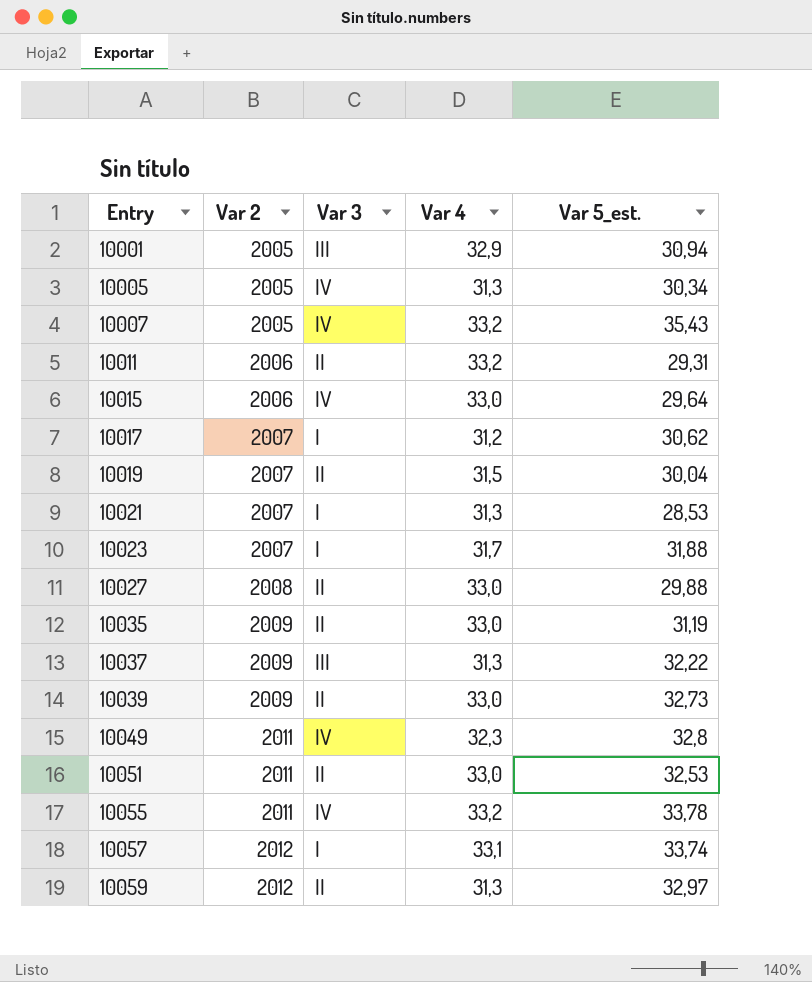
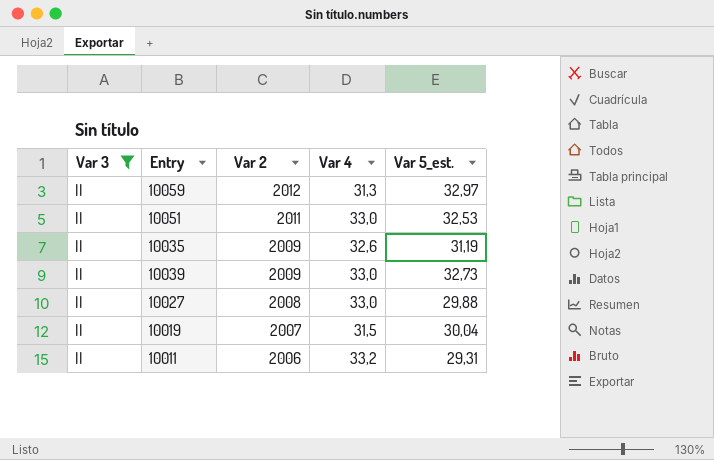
filter: none -> Var 3 = II
row order: Entry ascending -> Var 2 descending
column Var 3 | position: 3 -> 1
10035 | Var 4: 33,0 -> 32,6

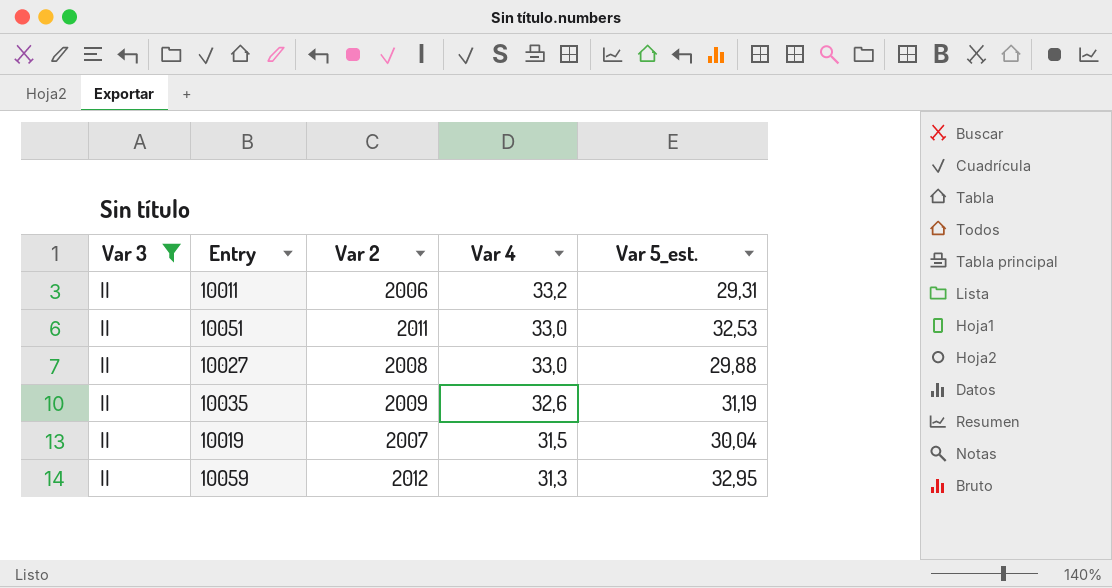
row order: Var 2 descending -> Var 4 descending
row 10039: II | 2009 | 33,0 | 32,73 -> none
10059 | Var 5_est.: 32,97 -> 32,95

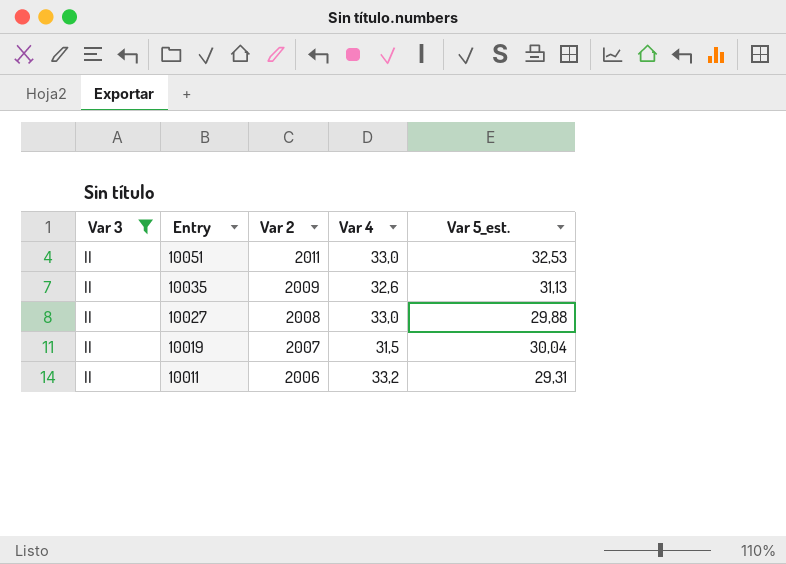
row order: Var 4 descending -> Entry descending
row 10059: II | 2012 | 31,3 | 32,95 -> none
10035 | Var 5_est.: 31,19 -> 31,13

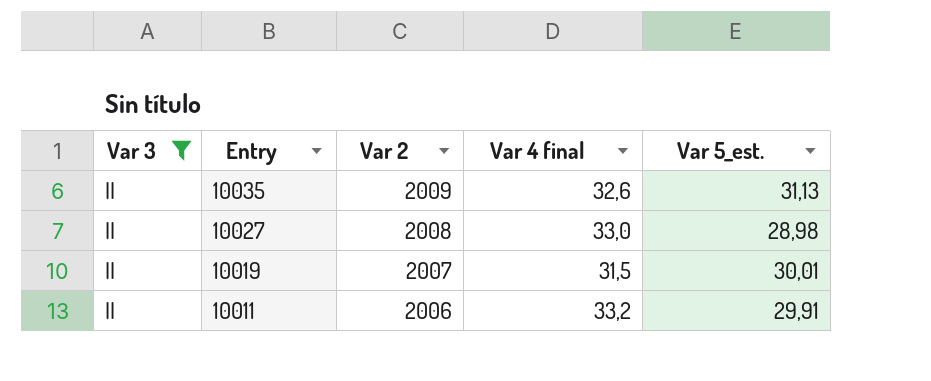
column name: Var 4 -> Var 4 final
row 10051: II | 2011 | 33,0 | 32,53 -> none
10027 | Var 5_est.: 29,88 -> 28,98
10019 | Var 5_est.: 30,04 -> 30,01
10011 | Var 5_est.: 29,31 -> 29,91

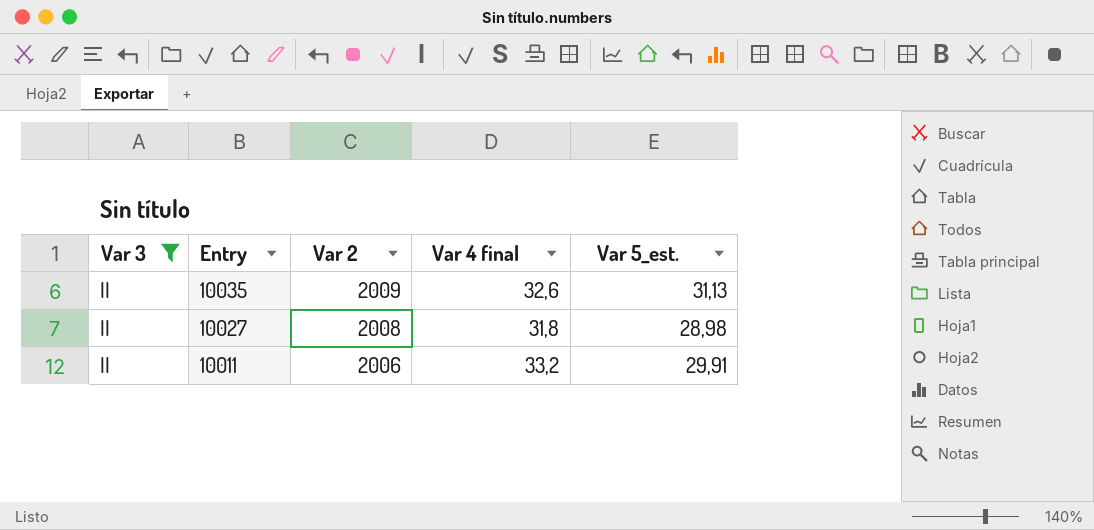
row 10019: II | 2007 | 31,5 | 30,01 -> none
10027 | Var 4 final: 33,0 -> 31,8

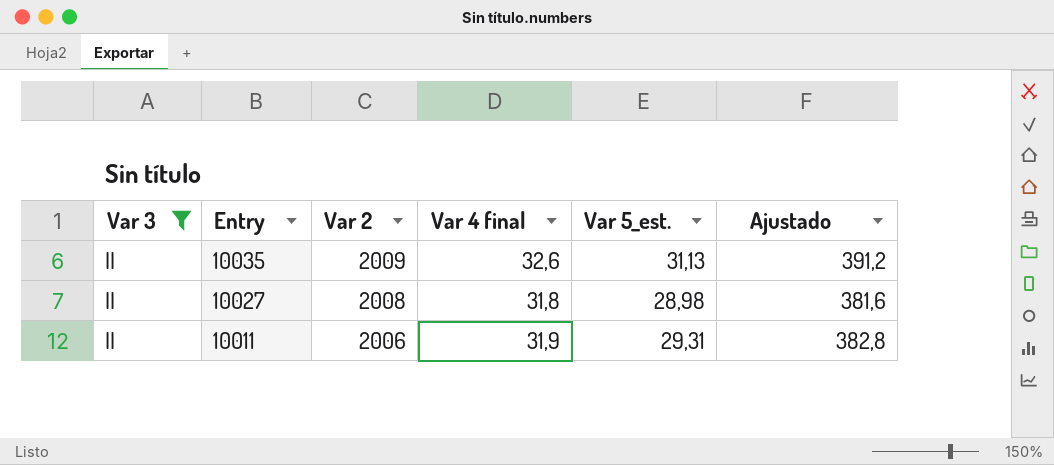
column Ajustado | formula: none -> [Var 4 final] * 12
10011 | Var 4 final: 33,2 -> 31,9
10011 | Var 5_est.: 29,91 -> 29,31

